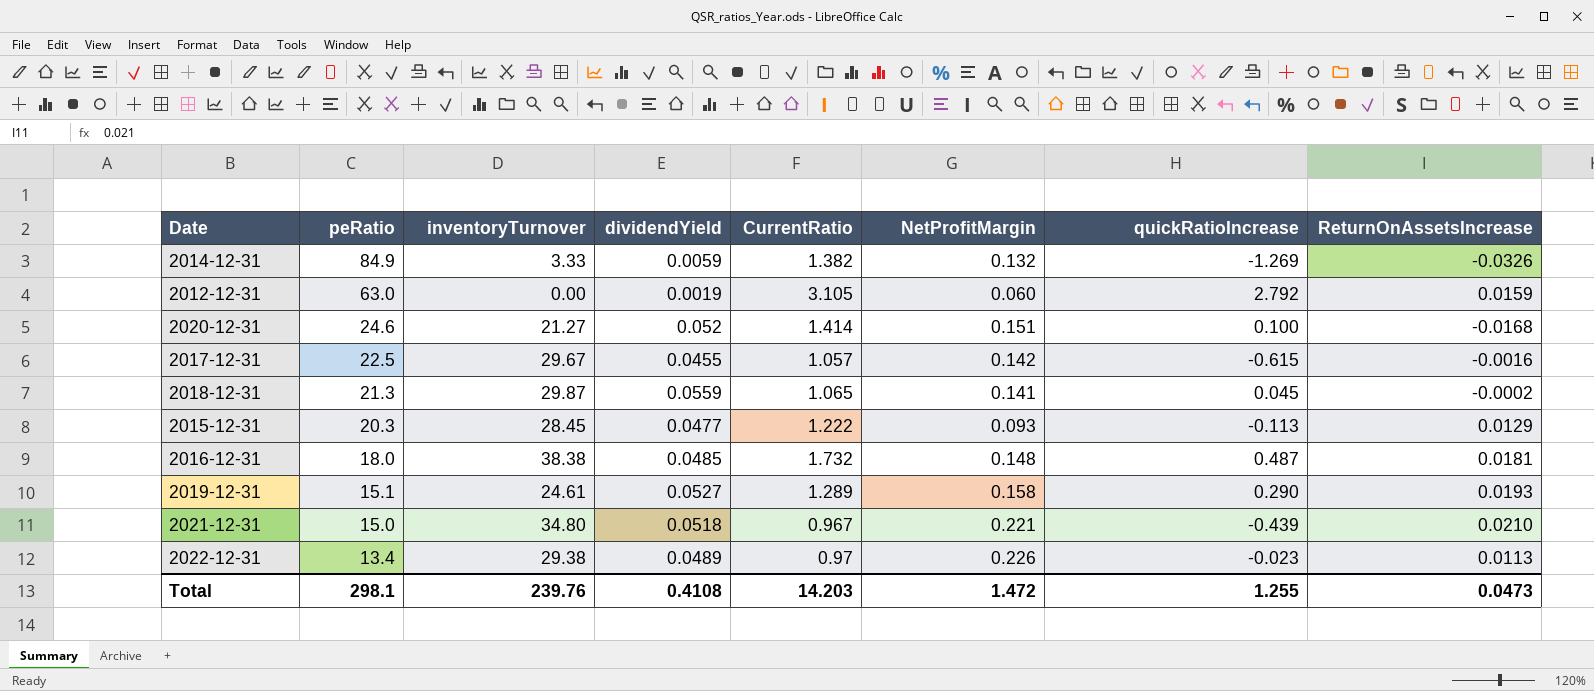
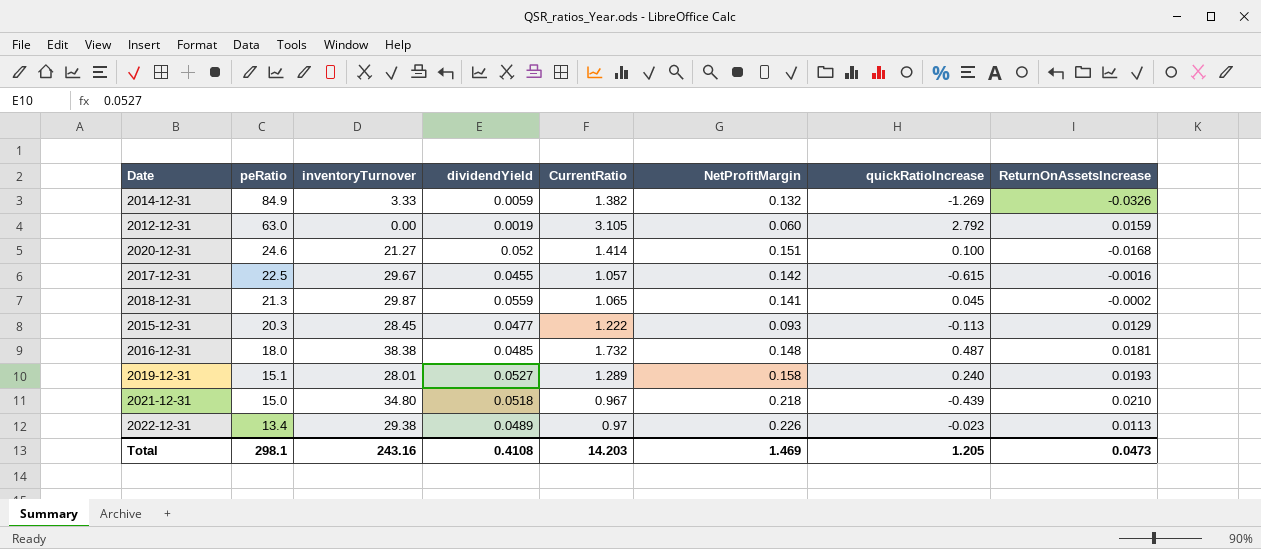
2019-12-31 | inventoryTurnover: 24.61 -> 28.01
2019-12-31 | quickRatioIncrease: 0.290 -> 0.240
2021-12-31 | NetProfitMargin: 0.221 -> 0.218
Total | inventoryTurnover: 239.76 -> 243.16
Total | NetProfitMargin: 1.472 -> 1.469
Total | quickRatioIncrease: 1.255 -> 1.205

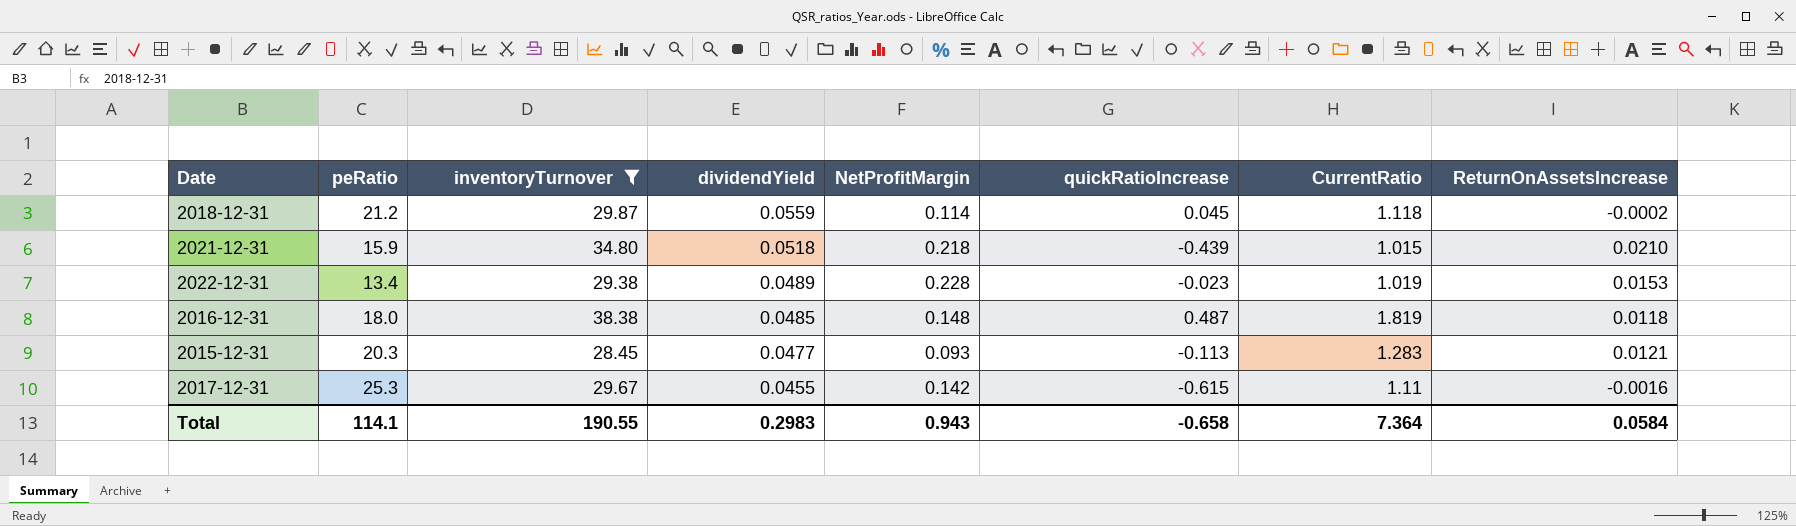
filter: none -> inventoryTurnover >= 28.45
row order: peRatio descending -> dividendYield descending
column CurrentRatio | position: 5 -> 7
2018-12-31 | peRatio: 21.3 -> 21.2
2018-12-31 | NetProfitMargin: 0.141 -> 0.114
2018-12-31 | CurrentRatio: 1.065 -> 1.118
2021-12-31 | peRatio: 15.0 -> 15.9
2021-12-31 | CurrentRatio: 0.967 -> 1.015
2022-12-31 | NetProfitMargin: 0.226 -> 0.228
2022-12-31 | CurrentRatio: 0.97 -> 1.019
2022-12-31 | ReturnOnAssetsIncrease: 0.0113 -> 0.0153
2016-12-31 | CurrentRatio: 1.732 -> 1.819
2016-12-31 | ReturnOnAssetsIncrease: 0.0181 -> 0.0118
2015-12-31 | CurrentRatio: 1.222 -> 1.283
2015-12-31 | ReturnOnAssetsIncrease: 0.0129 -> 0.0121
2017-12-31 | peRatio: 22.5 -> 25.3
2017-12-31 | CurrentRatio: 1.057 -> 1.11
Total | peRatio: 298.1 -> 114.1
Total | inventoryTurnover: 243.16 -> 190.55
Total | dividendYield: 0.4108 -> 0.2983
Total | NetProfitMargin: 1.469 -> 0.943
Total | quickRatioIncrease: 1.205 -> -0.658
Total | CurrentRatio: 14.203 -> 7.364
Total | ReturnOnAssetsIncrease: 0.0473 -> 0.0584

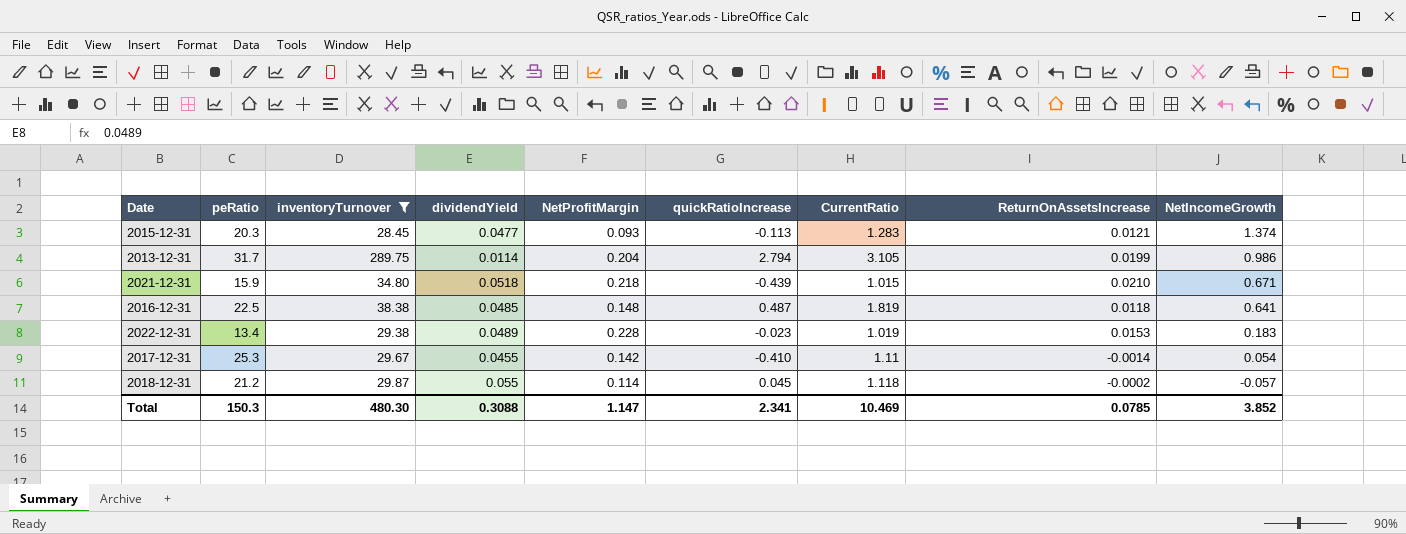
row order: dividendYield descending -> NetIncomeGrowth descending
column NetIncomeGrowth | position: none -> 9
row 2013-12-31: none -> 31.7 | 289.75 | 0.0114 | 0.204 | 2.794 | 3.105 | 0.0199 | 0.986
2016-12-31 | peRatio: 18.0 -> 22.5
2017-12-31 | quickRatioIncrease: -0.615 -> -0.410
2017-12-31 | ReturnOnAssetsIncrease: -0.0016 -> -0.0014
2018-12-31 | dividendYield: 0.0559 -> 0.055
Total | peRatio: 114.1 -> 150.3
Total | inventoryTurnover: 190.55 -> 480.30
Total | dividendYield: 0.2983 -> 0.3088
Total | NetProfitMargin: 0.943 -> 1.147
Total | quickRatioIncrease: -0.658 -> 2.341
Total | CurrentRatio: 7.364 -> 10.469
Total | ReturnOnAssetsIncrease: 0.0584 -> 0.0785

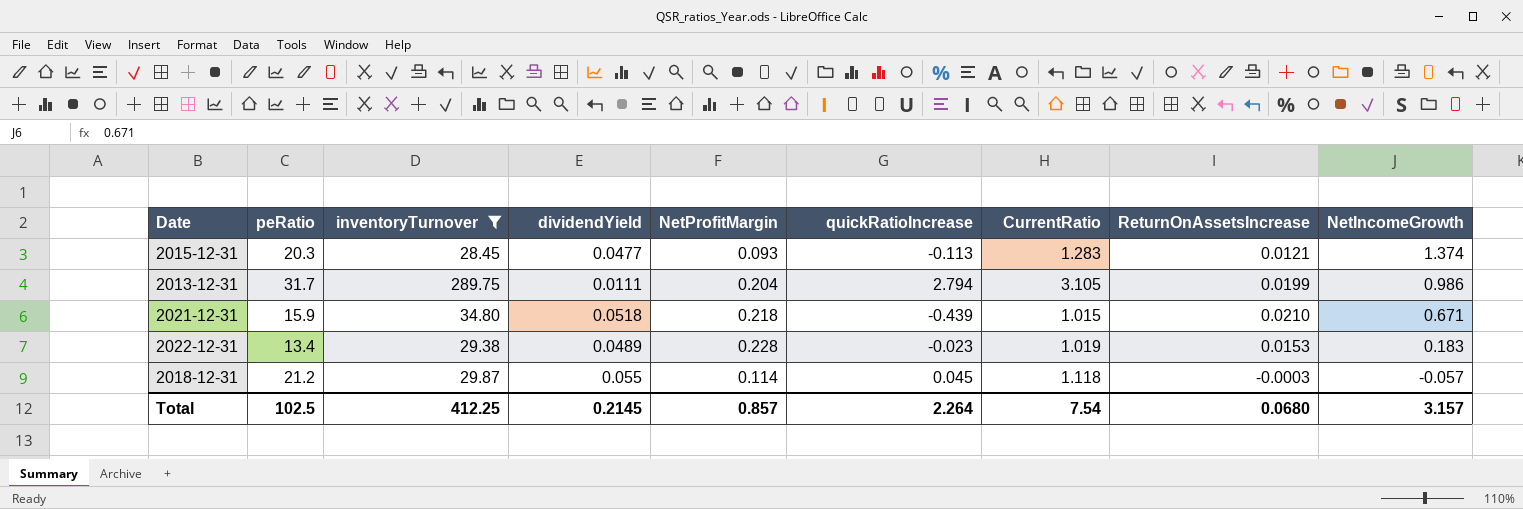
row 2016-12-31: 22.5 | 38.38 | 0.0485 | 0.148 | 0.487 | 1.819 | 0.0118 | 0.641 -> none
row 2017-12-31: 25.3 | 29.67 | 0.0455 | 0.142 | -0.410 | 1.11 | -0.0014 | 0.054 -> none
2013-12-31 | dividendYield: 0.0114 -> 0.0111
2018-12-31 | ReturnOnAssetsIncrease: -0.0002 -> -0.0003
Total | peRatio: 150.3 -> 102.5
Total | inventoryTurnover: 480.30 -> 412.25
Total | dividendYield: 0.3088 -> 0.2145
Total | NetProfitMargin: 1.147 -> 0.857
Total | quickRatioIncrease: 2.341 -> 2.264
Total | CurrentRatio: 10.469 -> 7.54
Total | ReturnOnAssetsIncrease: 0.0785 -> 0.0680
Total | NetIncomeGrowth: 3.852 -> 3.157

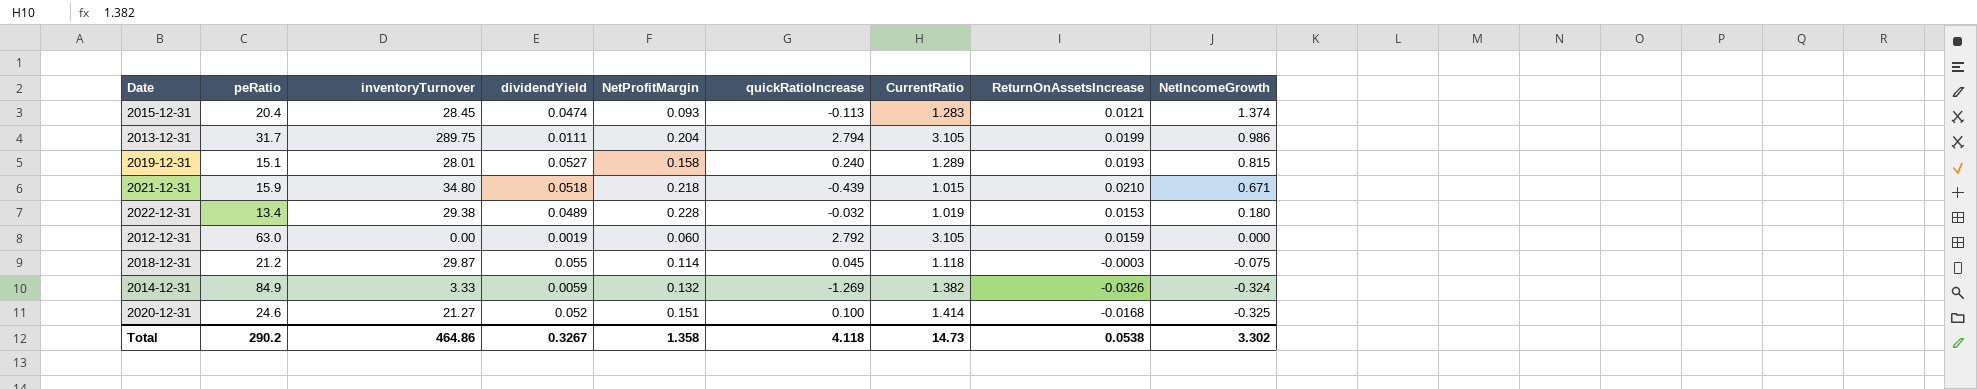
filter: inventoryTurnover >= 28.45 -> none
2015-12-31 | peRatio: 20.3 -> 20.4
2015-12-31 | dividendYield: 0.0477 -> 0.0474
2022-12-31 | quickRatioIncrease: -0.023 -> -0.032
2022-12-31 | NetIncomeGrowth: 0.183 -> 0.180
2018-12-31 | NetIncomeGrowth: -0.057 -> -0.075
Total | peRatio: 102.5 -> 290.2
Total | inventoryTurnover: 412.25 -> 464.86
Total | dividendYield: 0.2145 -> 0.3267
Total | NetProfitMargin: 0.857 -> 1.358
Total | quickRatioIncrease: 2.264 -> 4.118
Total | CurrentRatio: 7.54 -> 14.73
Total | ReturnOnAssetsIncrease: 0.0680 -> 0.0538
Total | NetIncomeGrowth: 3.157 -> 3.302

